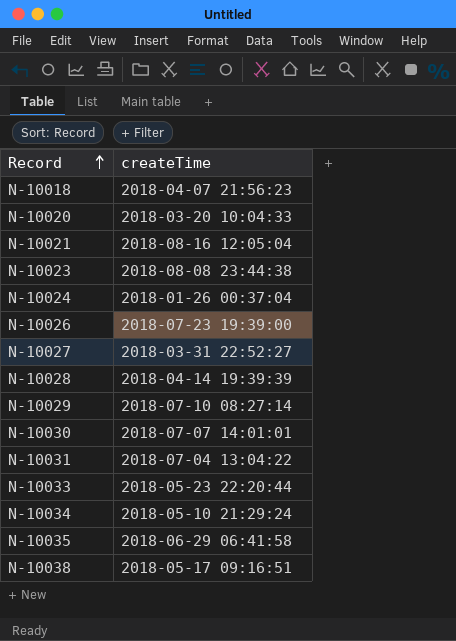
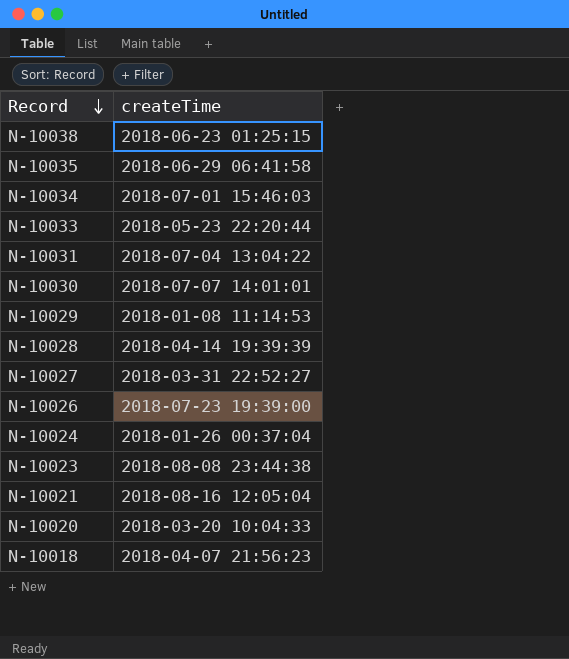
row order: Record ascending -> Record descending
N-10038 | createTime: 2018-05-17 09:16:51 -> 2018-06-23 01:25:15
N-10034 | createTime: 2018-05-10 21:29:24 -> 2018-07-01 15:46:03
N-10029 | createTime: 2018-07-10 08:27:14 -> 2018-01-08 11:14:53

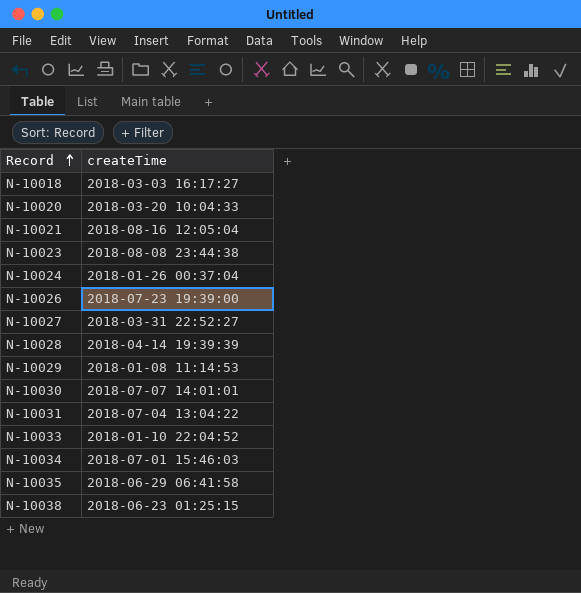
row order: Record descending -> Record ascending
N-10018 | createTime: 2018-04-07 21:56:23 -> 2018-03-03 16:17:27
N-10033 | createTime: 2018-05-23 22:20:44 -> 2018-01-10 22:04:52

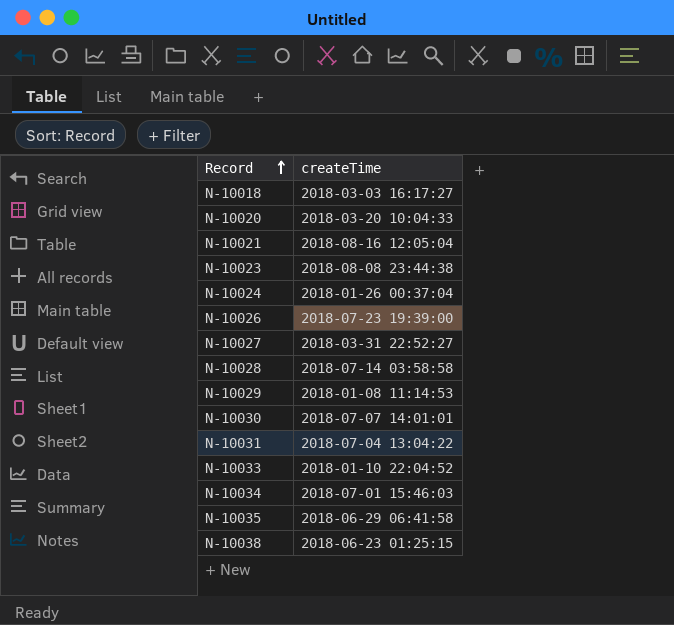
N-10028 | createTime: 2018-04-14 19:39:39 -> 2018-07-14 03:58:58

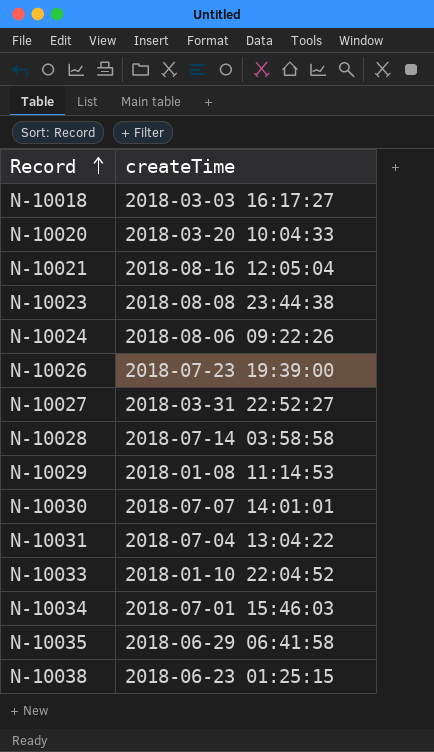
N-10024 | createTime: 2018-01-26 00:37:04 -> 2018-08-06 09:22:26

